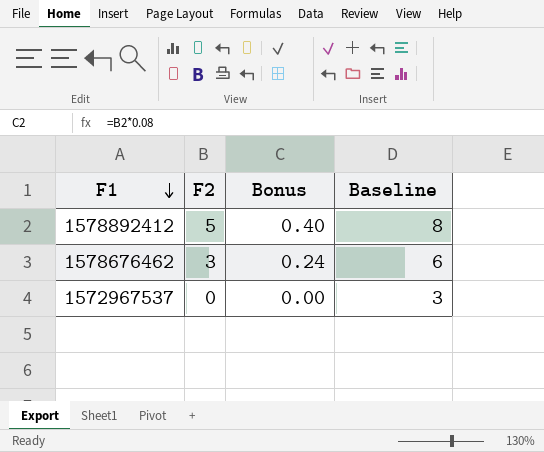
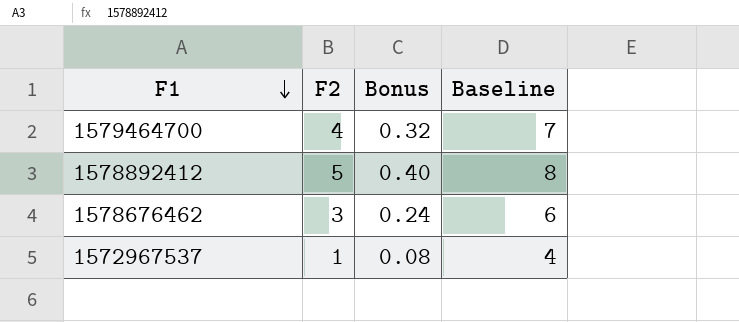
row 1579464700: none -> 4 | 0.32 | 7
1572967537 | F2: 0 -> 1
1572967537 | Bonus: 0.00 -> 0.08
1572967537 | Baseline: 3 -> 4

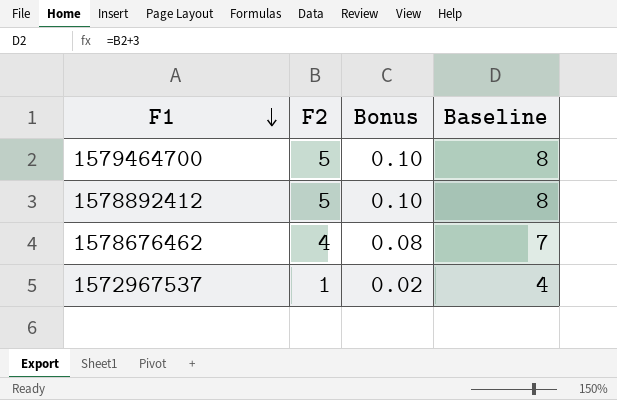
column Bonus | formula: [F2] * 0.08 -> [F2] * 0.02
1579464700 | F2: 4 -> 5
1579464700 | Baseline: 7 -> 8
1578676462 | F2: 3 -> 4
1578676462 | Baseline: 6 -> 7

